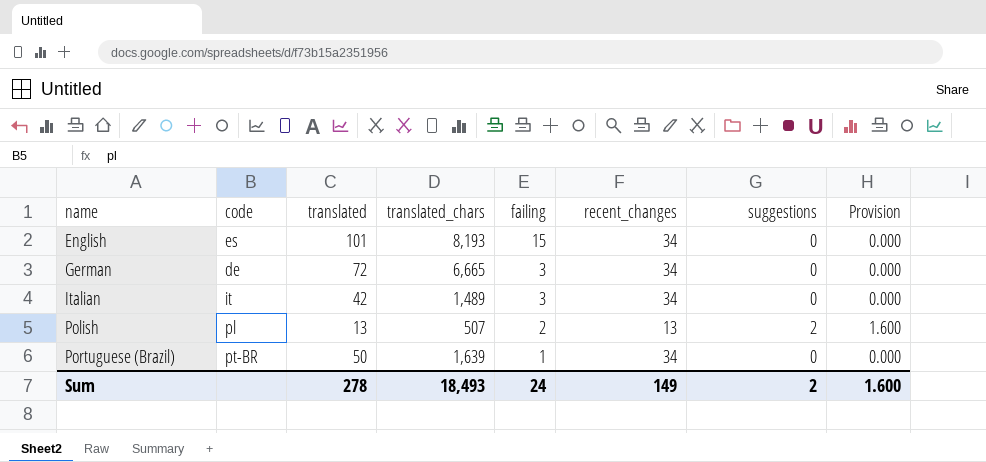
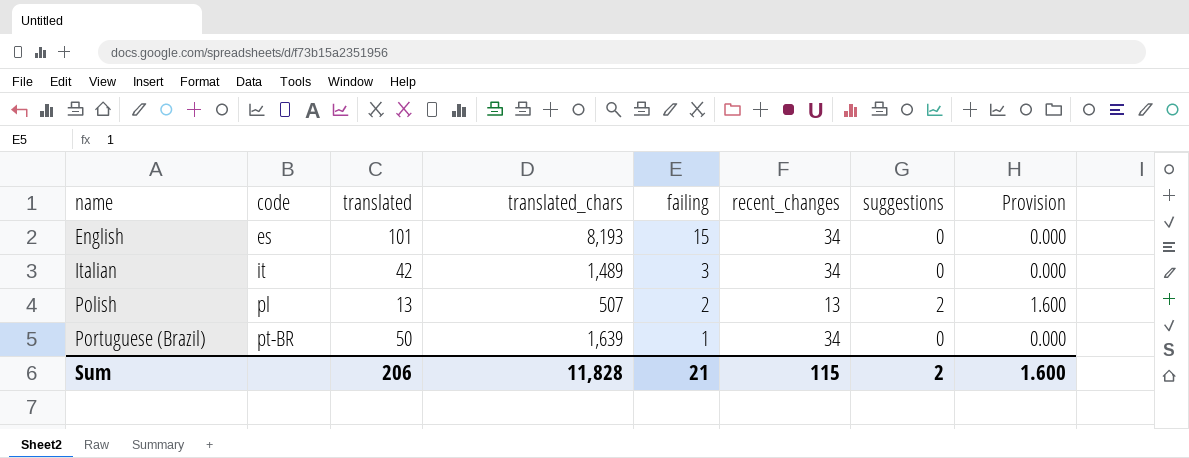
row German: de | 72 | 6,665 | 3 | 34 | 0 | 0.000 -> none
Sum | translated: 278 -> 206
Sum | translated_chars: 18,493 -> 11,828
Sum | failing: 24 -> 21
Sum | recent_changes: 149 -> 115

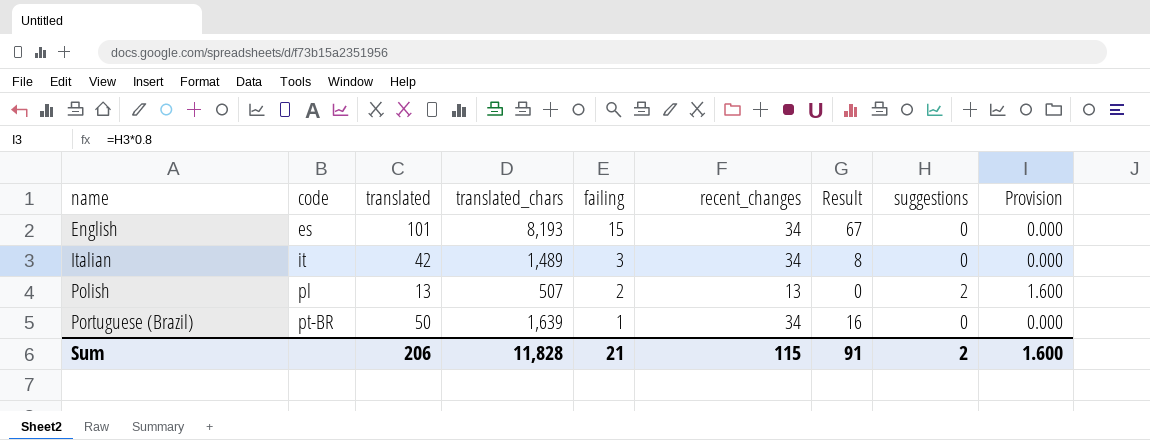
column Result | formula: none -> [translated] - [recent_changes]

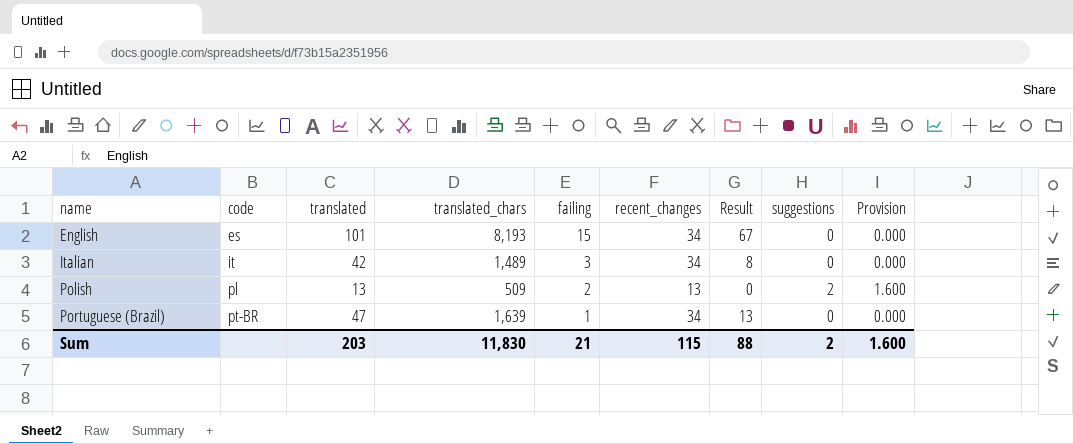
Polish | translated_chars: 507 -> 509
Portuguese (Brazil) | translated: 50 -> 47
Portuguese (Brazil) | Result: 16 -> 13
Sum | translated: 206 -> 203
Sum | translated_chars: 11,828 -> 11,830
Sum | Result: 91 -> 88

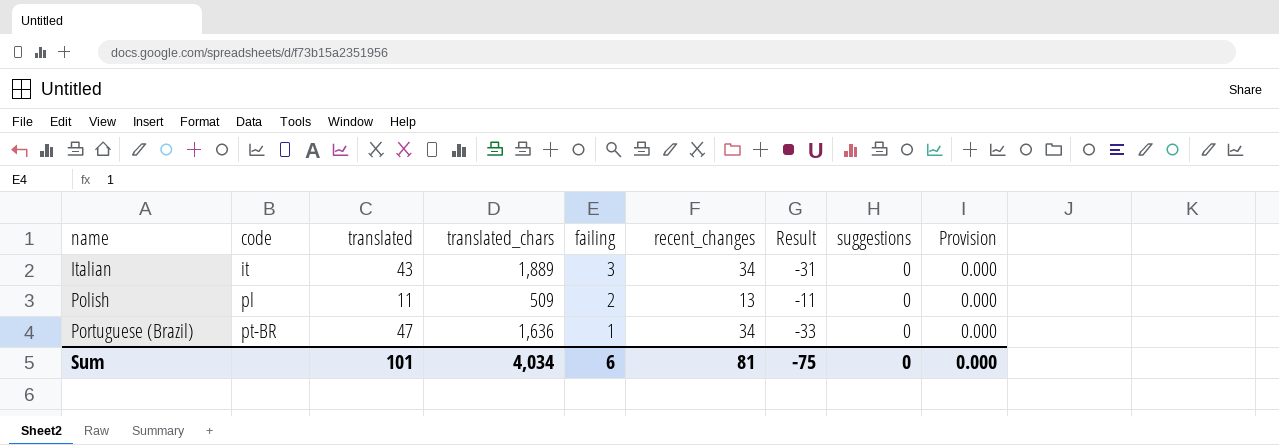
column Result | formula: [translated] - [recent_changes] -> [failing] - [recent_changes]
row English: es | 101 | 8,193 | 15 | 34 | 67 | 0 | 0.000 -> none
Italian | translated: 42 -> 43
Italian | translated_chars: 1,489 -> 1,889
Polish | translated: 13 -> 11
Polish | suggestions: 2 -> 0
Polish | Provision: 1.600 -> 0.000
Portuguese (Brazil) | translated_chars: 1,639 -> 1,636
Sum | translated: 203 -> 101
Sum | translated_chars: 11,830 -> 4,034
Sum | failing: 21 -> 6
Sum | recent_changes: 115 -> 81
Sum | Result: 88 -> -75
Sum | suggestions: 2 -> 0
Sum | Provision: 1.600 -> 0.000

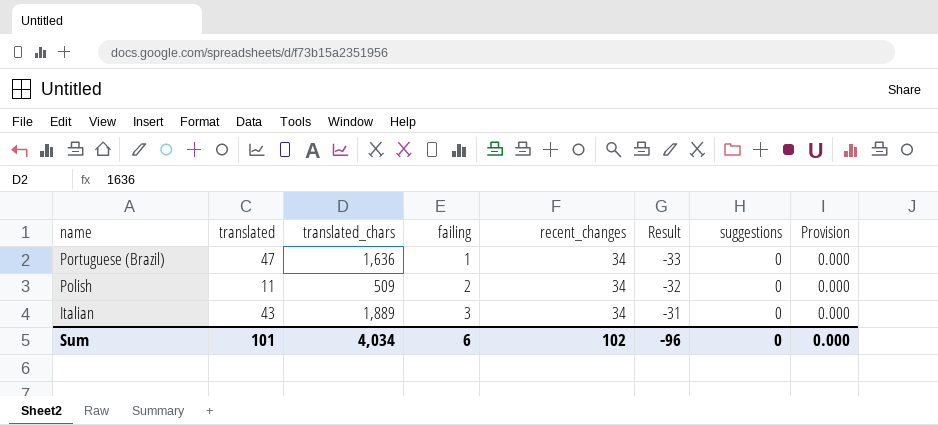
row order: name ascending -> name descending
column code | position: 2 -> none
Polish | recent_changes: 13 -> 34
Polish | Result: -11 -> -32
Sum | recent_changes: 81 -> 102
Sum | Result: -75 -> -96

